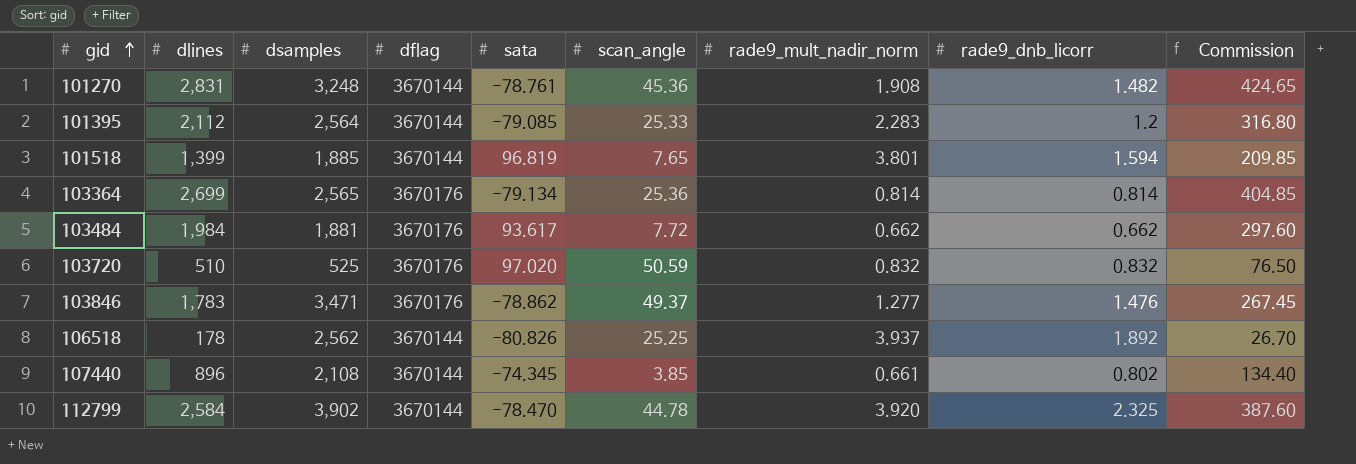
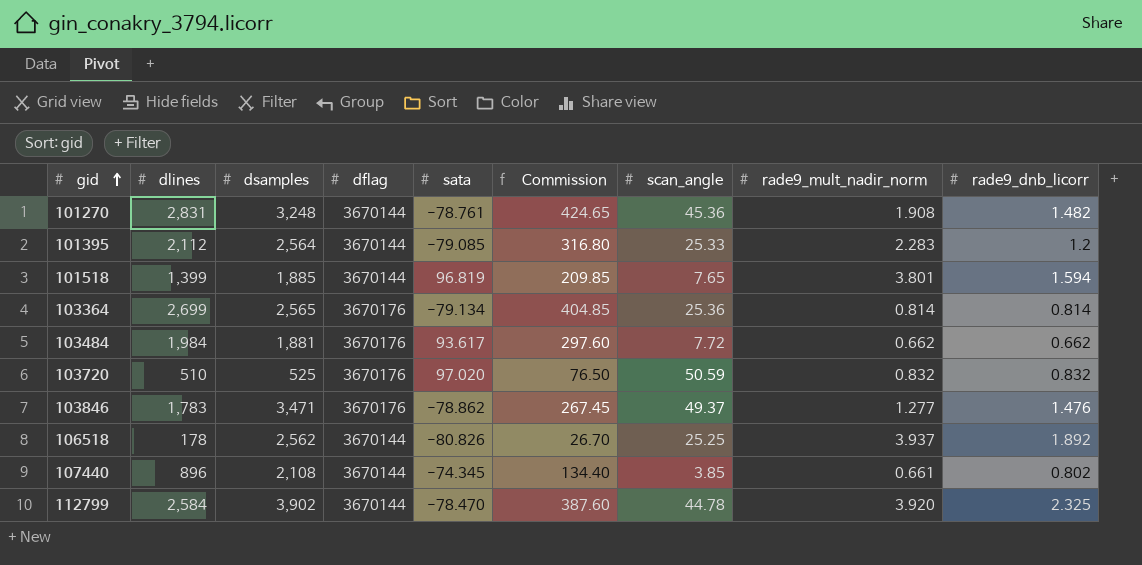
column Commission | position: 9 -> 6

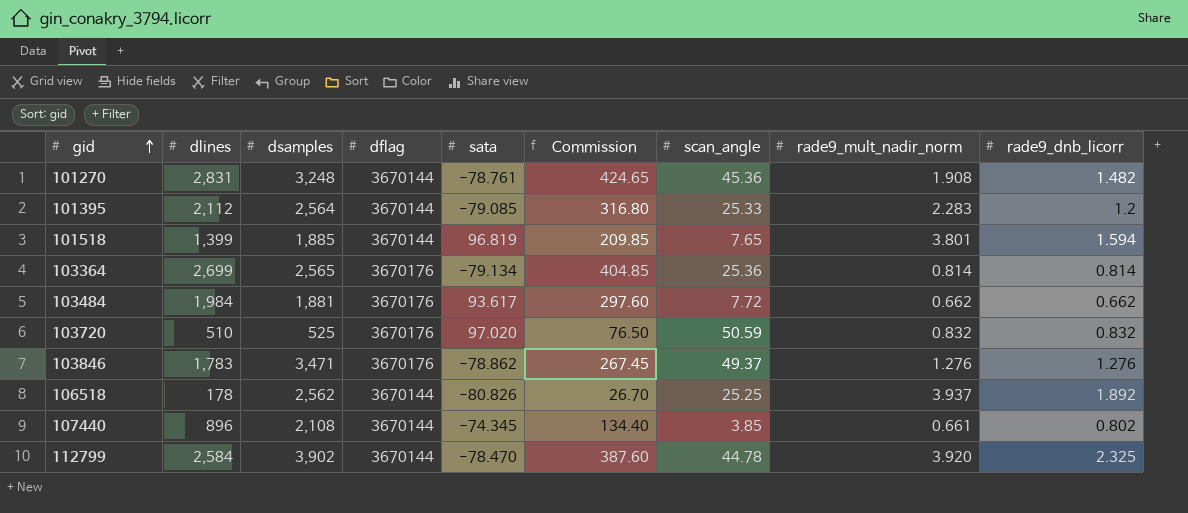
103846 | rade9_mult_nadir_norm: 1.277 -> 1.276
103846 | rade9_dnb_licorr: 1.476 -> 1.276

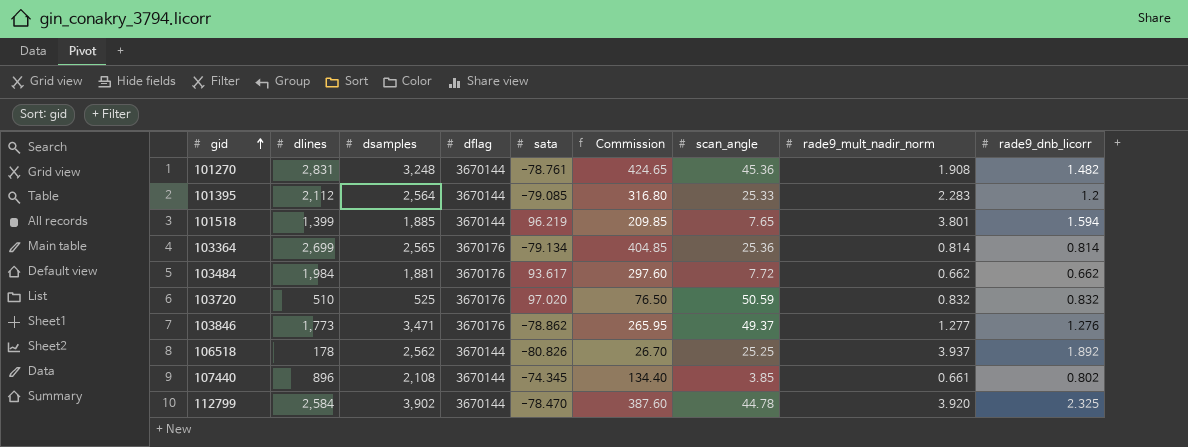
101518 | sata: 96.819 -> 96.219
103846 | dlines: 1,783 -> 1,773
103846 | Commission: 267.45 -> 265.95
103846 | rade9_mult_nadir_norm: 1.276 -> 1.277

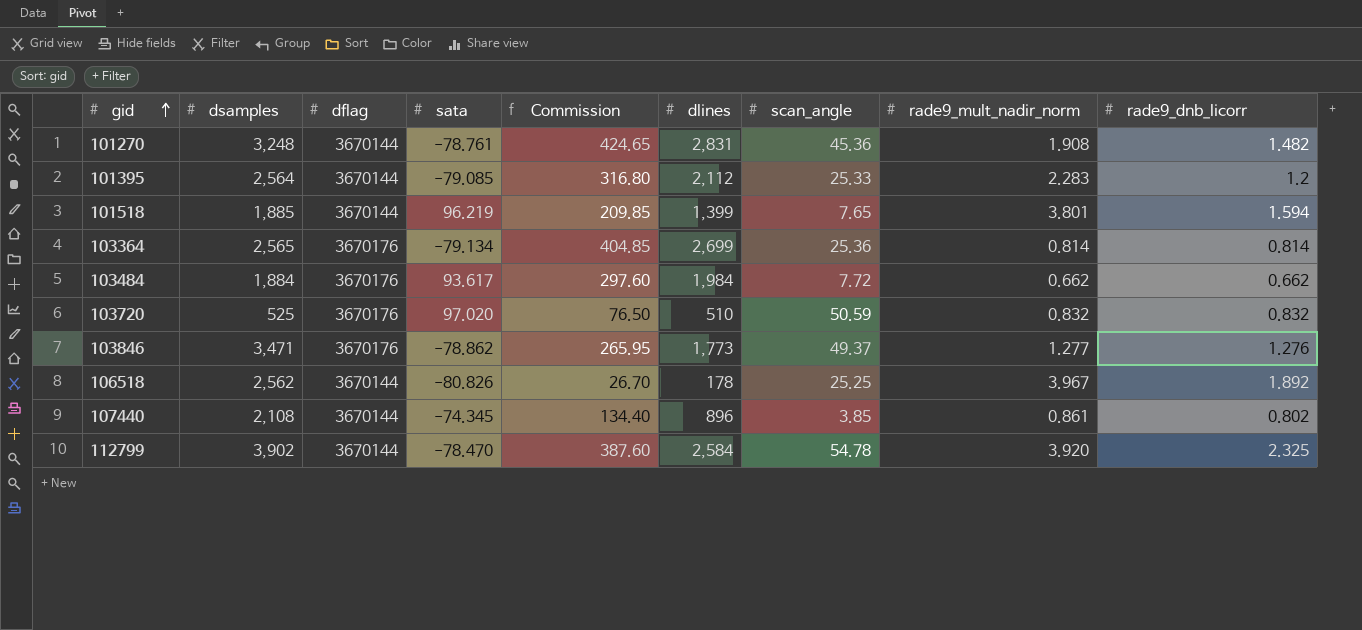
column dlines | position: 2 -> 6
103484 | dsamples: 1,881 -> 1,884
106518 | rade9_mult_nadir_norm: 3.937 -> 3.967
107440 | rade9_mult_nadir_norm: 0.661 -> 0.861
112799 | scan_angle: 44.78 -> 54.78

